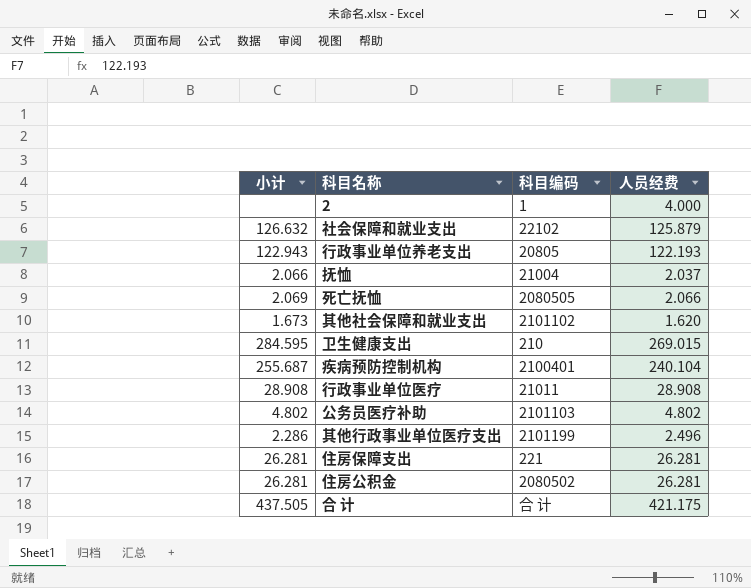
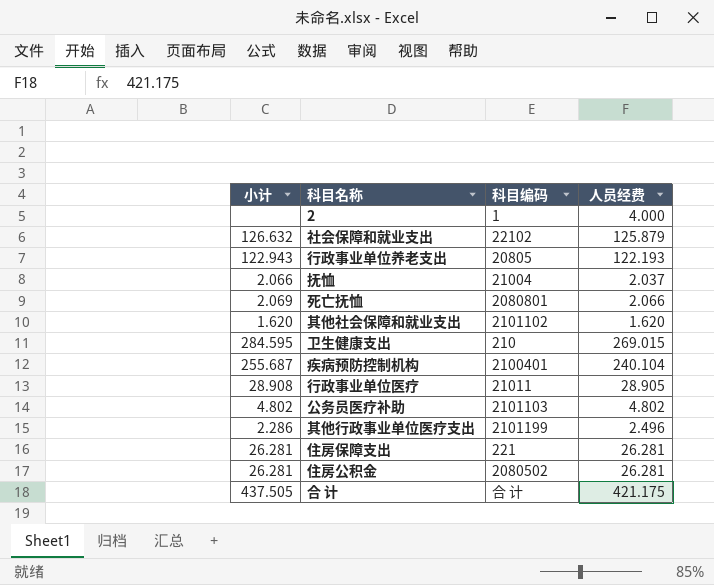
死亡抚恤 | 科目编码: 2080505 -> 2080801
其他社会保障和就业支出 | 小计: 1.673 -> 1.620
行政事业单位医疗 | 人员经费: 28.908 -> 28.905

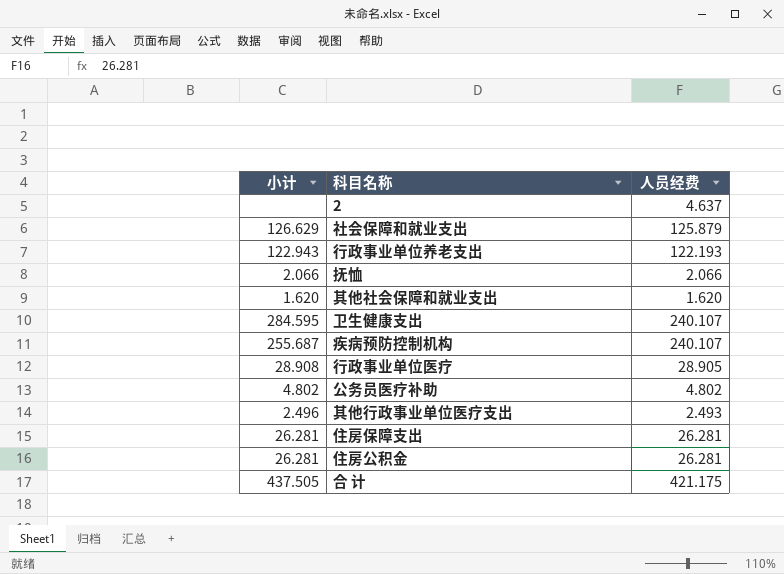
column 科目编码 | position: 3 -> none
row 死亡抚恤: 2.069 | 2080801 | 2.066 -> none
2 | 人员经费: 4.000 -> 4.637
社会保障和就业支出 | 小计: 126.632 -> 126.629
抚恤 | 人员经费: 2.037 -> 2.066
卫生健康支出 | 人员经费: 269.015 -> 240.107
疾病预防控制机构 | 人员经费: 240.104 -> 240.107
其他行政事业单位医疗支出 | 小计: 2.286 -> 2.496
其他行政事业单位医疗支出 | 人员经费: 2.496 -> 2.493

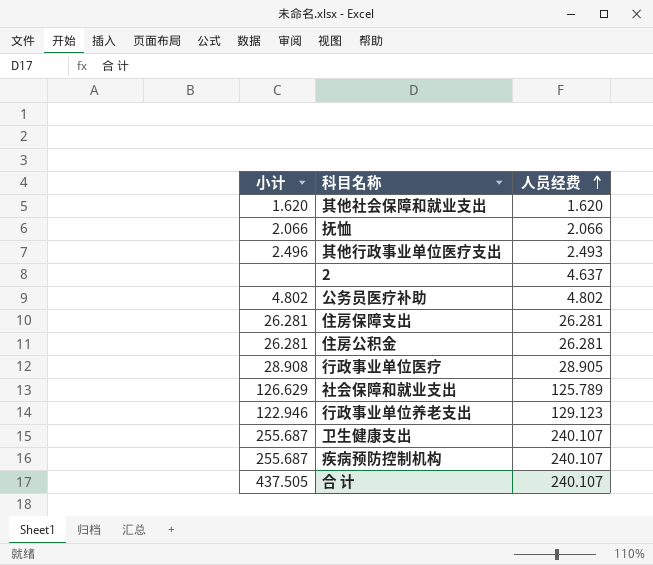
row order: none -> 人员经费 ascending
社会保障和就业支出 | 人员经费: 125.879 -> 125.789
行政事业单位养老支出 | 小计: 122.943 -> 122.946
行政事业单位养老支出 | 人员经费: 122.193 -> 129.123
卫生健康支出 | 小计: 284.595 -> 255.687
合 计 | 人员经费: 421.175 -> 240.107

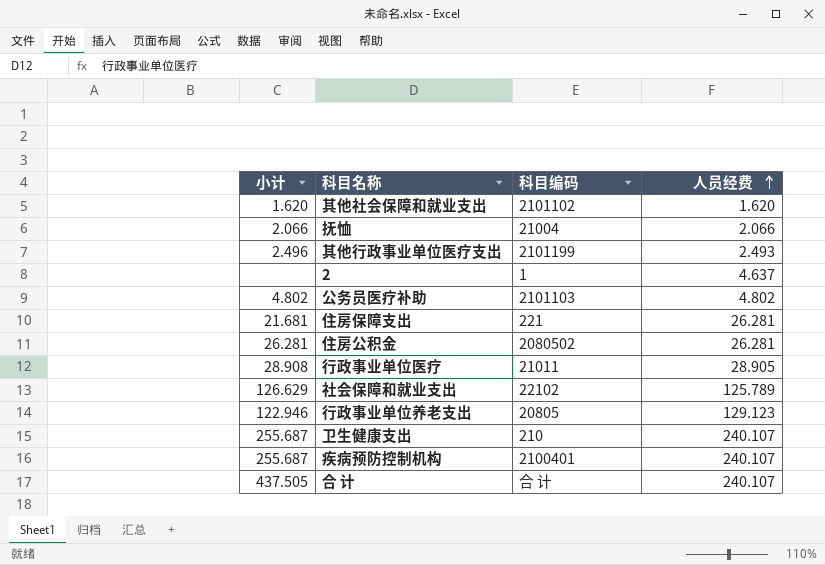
column 科目编码 | position: none -> 3
住房保障支出 | 小计: 26.281 -> 21.681

